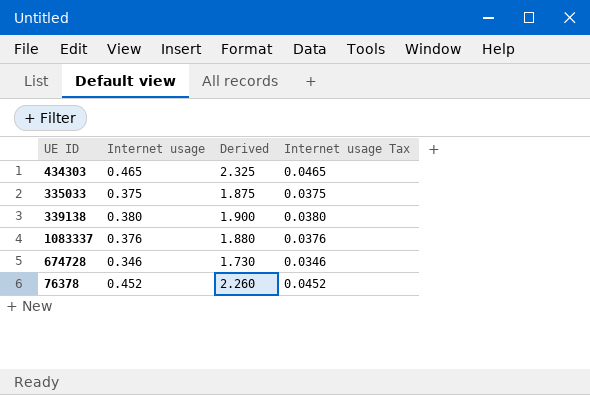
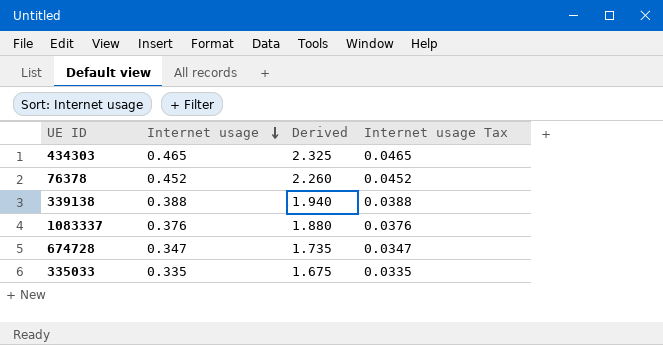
row order: none -> Internet usage descending
339138 | Internet usage: 0.380 -> 0.388
339138 | Derived: 1.900 -> 1.940
339138 | Internet usage Tax: 0.0380 -> 0.0388
674728 | Internet usage: 0.346 -> 0.347
674728 | Derived: 1.730 -> 1.735
674728 | Internet usage Tax: 0.0346 -> 0.0347
335033 | Internet usage: 0.375 -> 0.335
335033 | Derived: 1.875 -> 1.675
335033 | Internet usage Tax: 0.0375 -> 0.0335

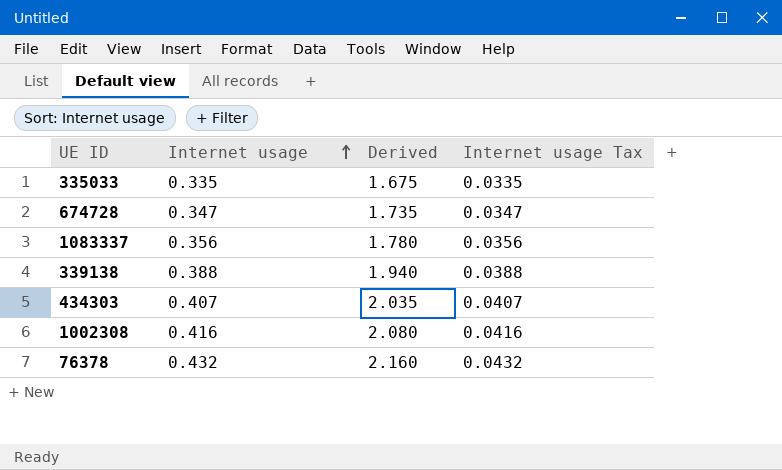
row order: Internet usage descending -> Internet usage ascending
1083337 | Internet usage: 0.376 -> 0.356
1083337 | Derived: 1.880 -> 1.780
1083337 | Internet usage Tax: 0.0376 -> 0.0356
434303 | Internet usage: 0.465 -> 0.407
434303 | Derived: 2.325 -> 2.035
434303 | Internet usage Tax: 0.0465 -> 0.0407
row 1002308: none -> 0.416 | 2.080 | 0.0416
76378 | Internet usage: 0.452 -> 0.432
76378 | Derived: 2.260 -> 2.160
76378 | Internet usage Tax: 0.0452 -> 0.0432

